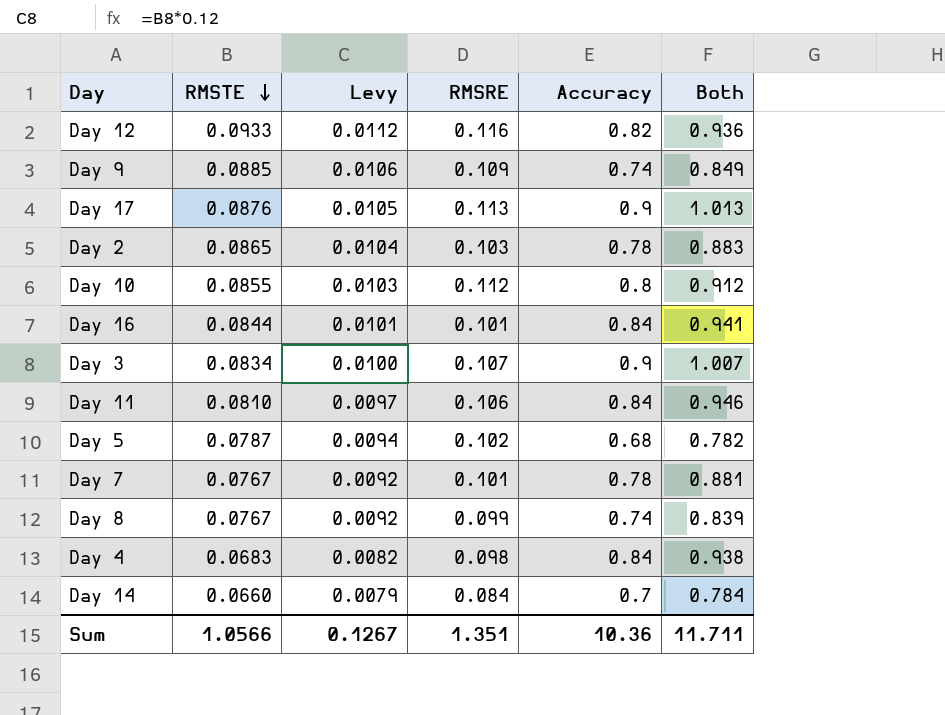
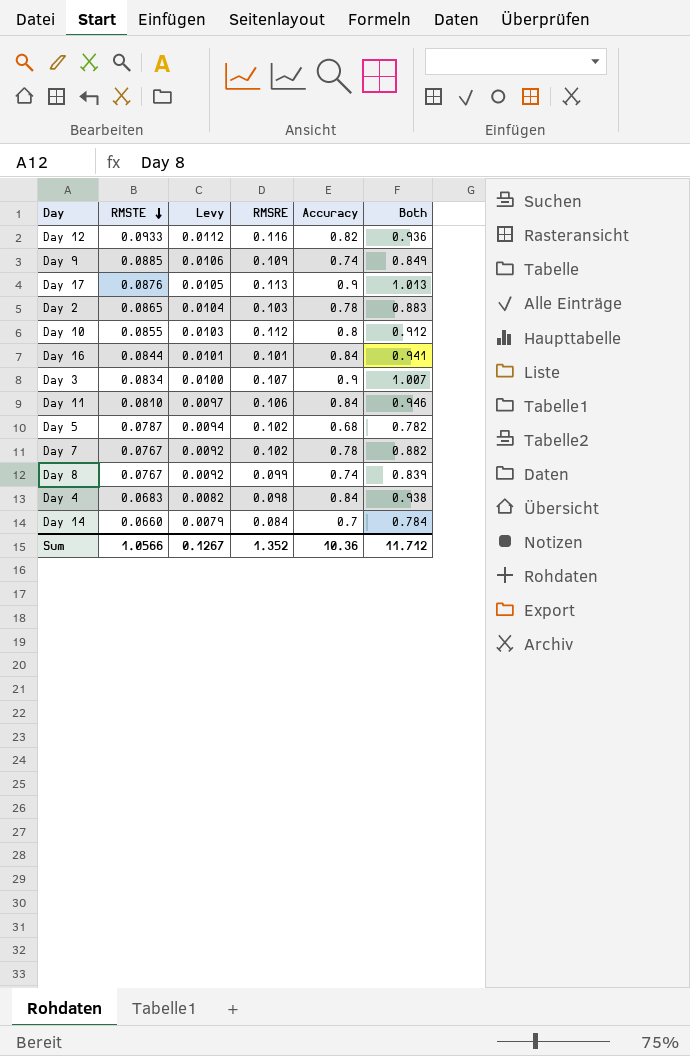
Day 7 | RMSRE: 0.101 -> 0.102
Day 7 | Both: 0.881 -> 0.882
Sum | RMSRE: 1.351 -> 1.352
Sum | Both: 11.711 -> 11.712

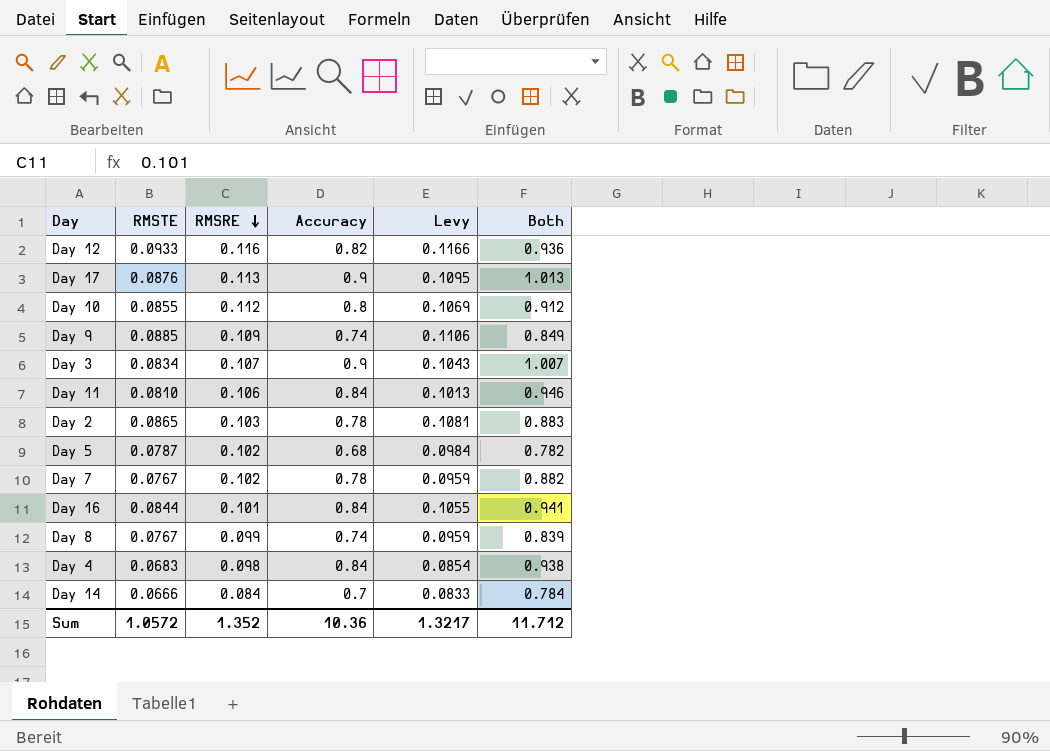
row order: RMSTE descending -> RMSRE descending
column Levy | formula: [RMSTE] * 0.12 -> [RMSTE] * 1.25
column Levy | position: 3 -> 5
Day 14 | RMSTE: 0.0660 -> 0.0666
Sum | RMSTE: 1.0566 -> 1.0572
Sum | Levy: 0.1267 -> 1.3217

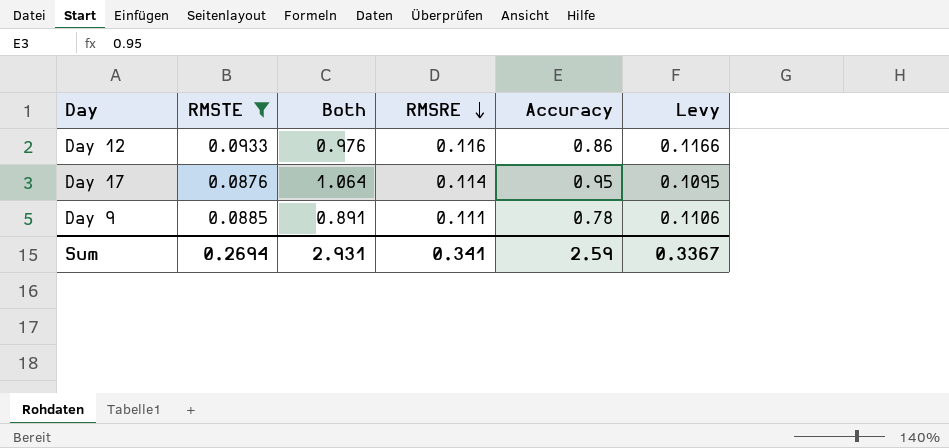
filter: none -> RMSTE >= 0.0876
column Both | position: 6 -> 3
Day 12 | Both: 0.936 -> 0.976
Day 12 | Accuracy: 0.82 -> 0.86
Day 17 | Both: 1.013 -> 1.064
Day 17 | RMSRE: 0.113 -> 0.114
Day 17 | Accuracy: 0.9 -> 0.95
Day 9 | Both: 0.849 -> 0.891
Day 9 | RMSRE: 0.109 -> 0.111
Day 9 | Accuracy: 0.74 -> 0.78
Sum | RMSTE: 1.0572 -> 0.2694
Sum | Both: 11.712 -> 2.931
Sum | RMSRE: 1.352 -> 0.341
Sum | Accuracy: 10.36 -> 2.59
Sum | Levy: 1.3217 -> 0.3367

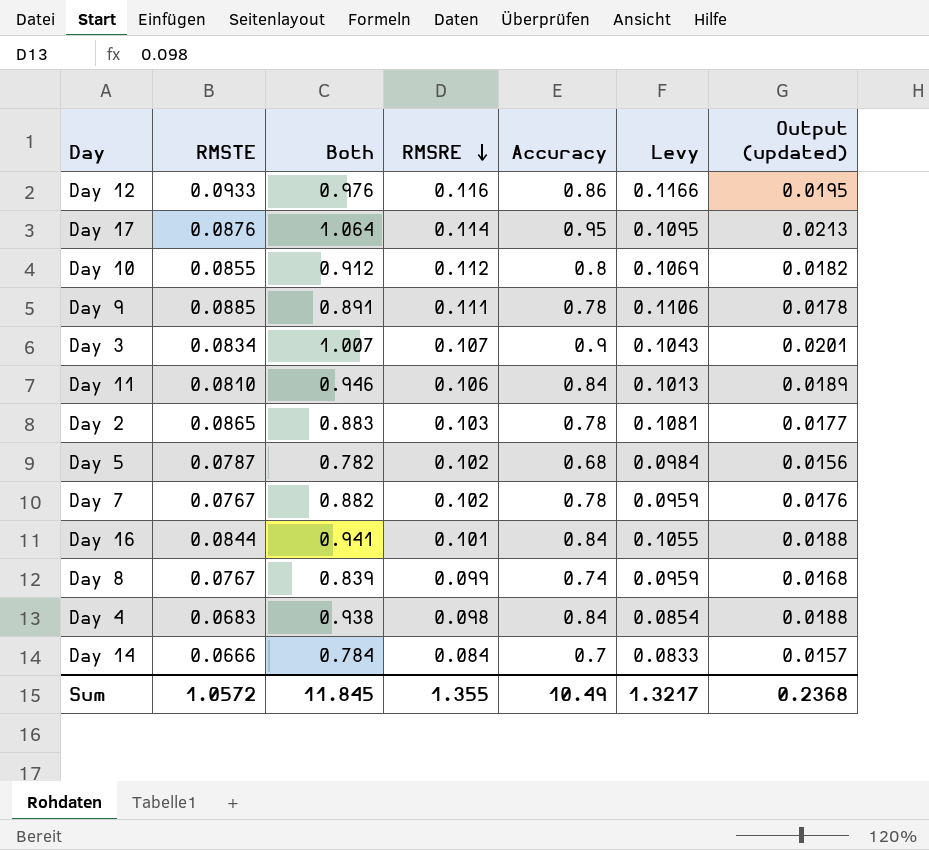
filter: RMSTE >= 0.0876 -> none
column Output (updated) | formula: none -> [Both] * 0.02
Sum | RMSTE: 0.2694 -> 1.0572
Sum | Both: 2.931 -> 11.845
Sum | RMSRE: 0.341 -> 1.355
Sum | Accuracy: 2.59 -> 10.49
Sum | Levy: 0.3367 -> 1.3217

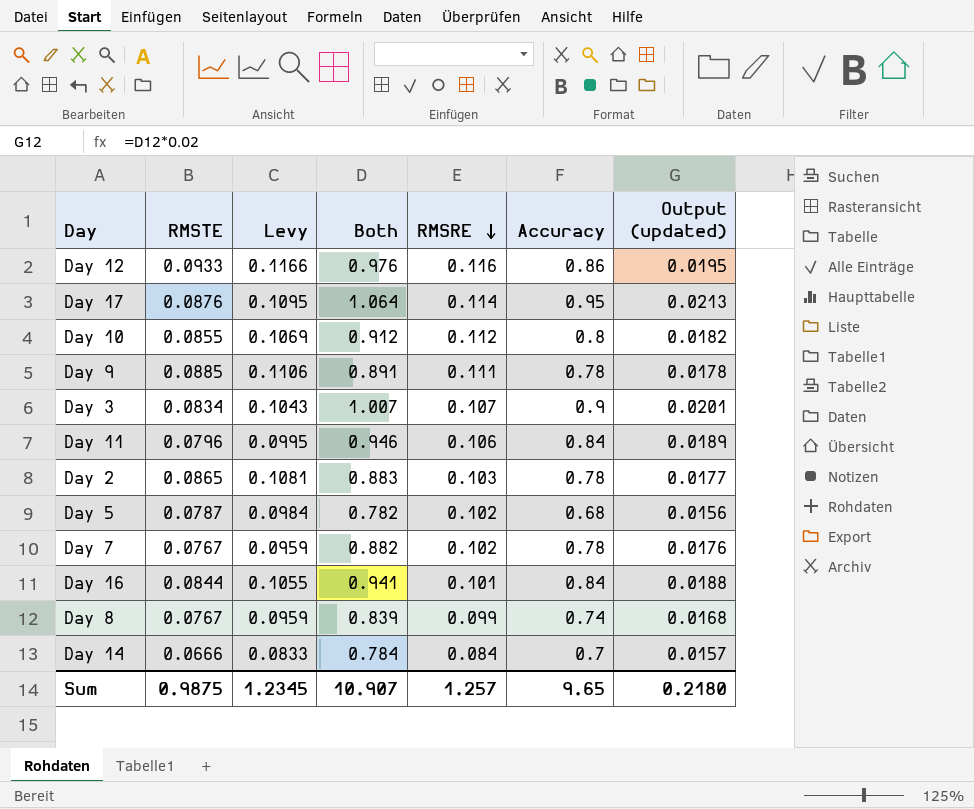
column Levy | position: 6 -> 3
row Day 4: 0.0683 | 0.938 | 0.098 | 0.84 | 0.0854 | 0.0188 -> none
Day 11 | RMSTE: 0.0810 -> 0.0796
Day 11 | Levy: 0.1013 -> 0.0995
Sum | RMSTE: 1.0572 -> 0.9875
Sum | Levy: 1.3217 -> 1.2345
Sum | Both: 11.845 -> 10.907
Sum | RMSRE: 1.355 -> 1.257
Sum | Accuracy: 10.49 -> 9.65
Sum | Output (updated): 0.2368 -> 0.2180

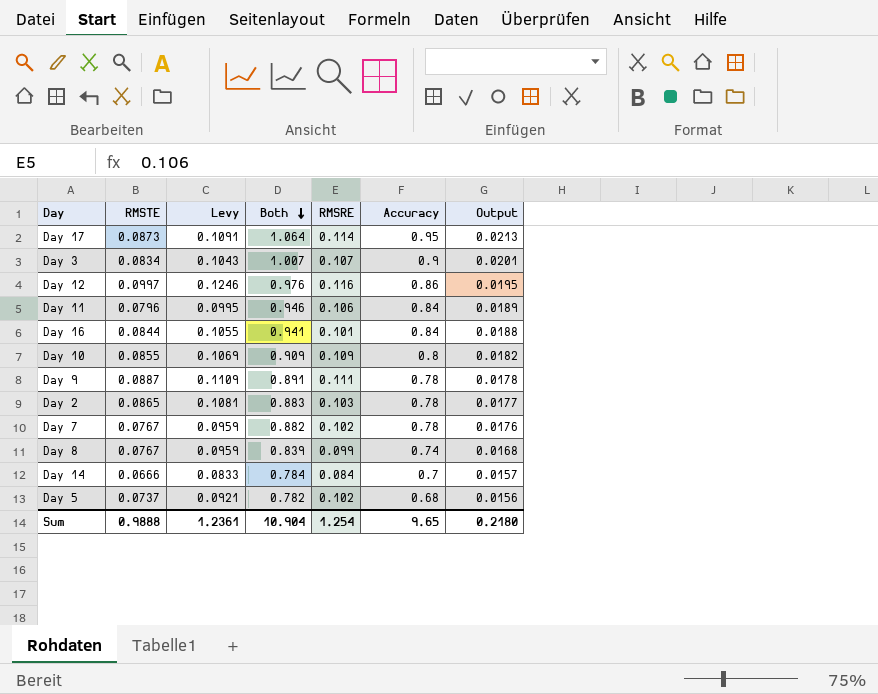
row order: RMSRE descending -> Both descending
column name: Output (updated) -> Output
Day 17 | RMSTE: 0.0876 -> 0.0873
Day 17 | Levy: 0.1095 -> 0.1091
Day 12 | RMSTE: 0.0933 -> 0.0997
Day 12 | Levy: 0.1166 -> 0.1246
Day 10 | Both: 0.912 -> 0.909
Day 10 | RMSRE: 0.112 -> 0.109
Day 9 | RMSTE: 0.0885 -> 0.0887
Day 9 | Levy: 0.1106 -> 0.1109
Day 5 | RMSTE: 0.0787 -> 0.0737
Day 5 | Levy: 0.0984 -> 0.0921
Sum | RMSTE: 0.9875 -> 0.9888
Sum | Levy: 1.2345 -> 1.2361
Sum | Both: 10.907 -> 10.904
Sum | RMSRE: 1.257 -> 1.254

